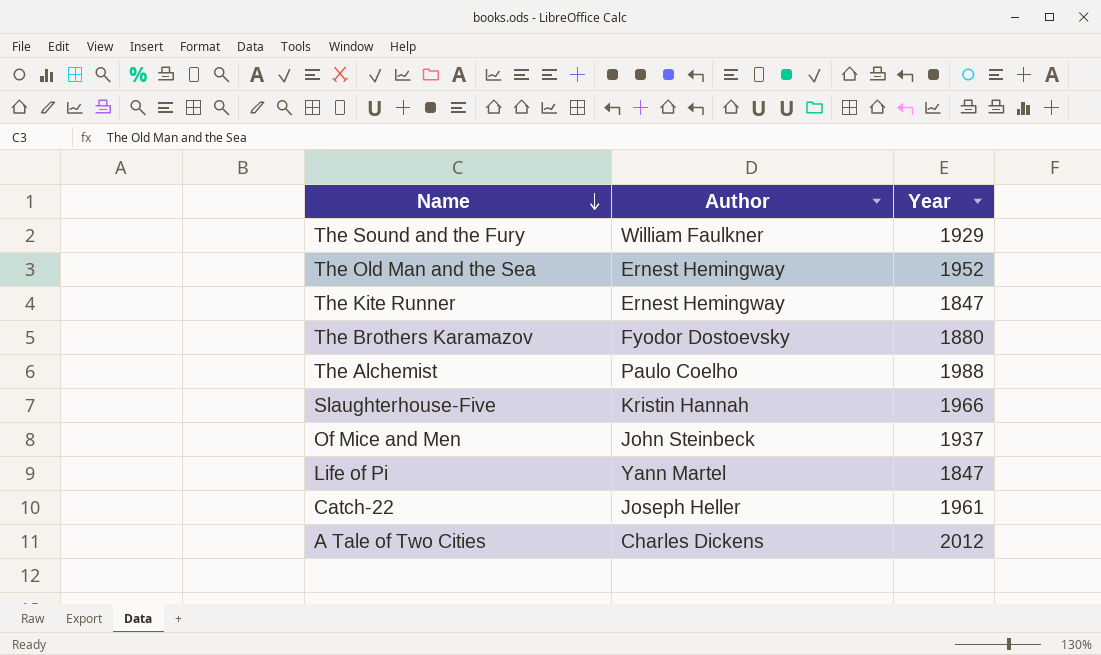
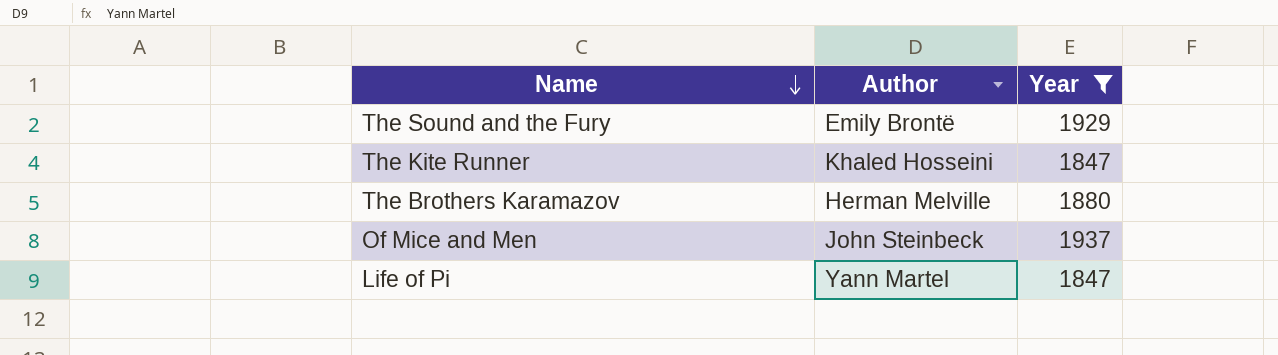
filter: none -> Year <= 1937
The Sound and the Fury | Author: William Faulkner -> Emily Brontë
The Kite Runner | Author: Ernest Hemingway -> Khaled Hosseini
The Brothers Karamazov | Author: Fyodor Dostoevsky -> Herman Melville

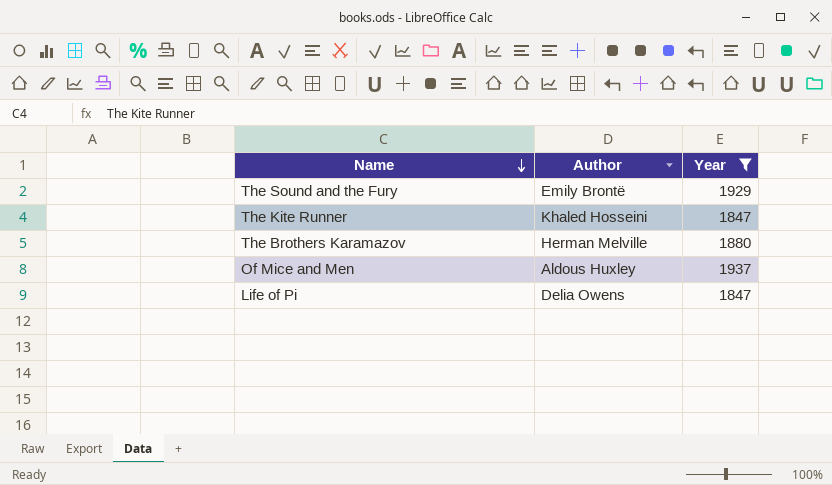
Of Mice and Men | Author: John Steinbeck -> Aldous Huxley
Life of Pi | Author: Yann Martel -> Delia Owens

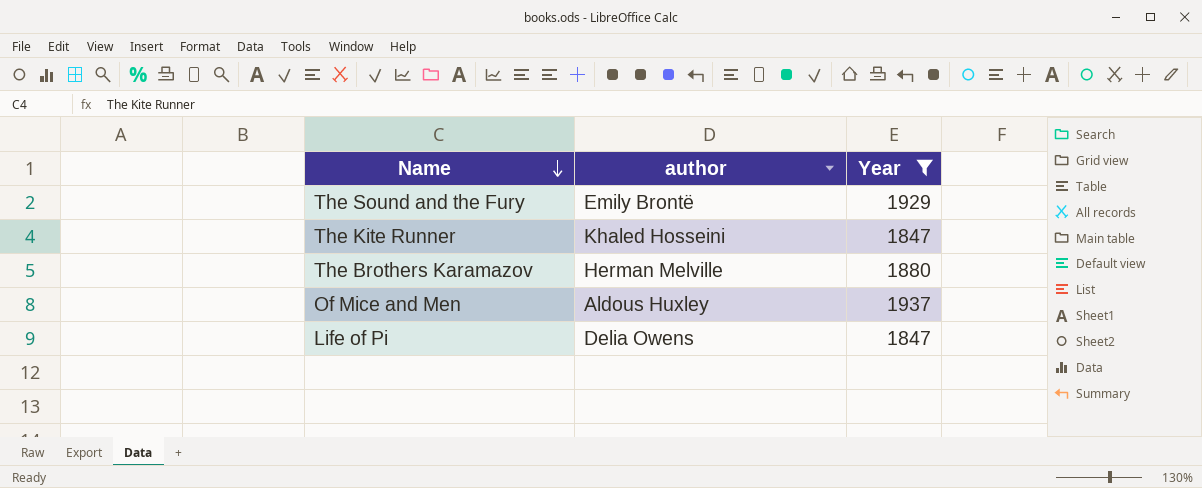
column name: Author -> author

